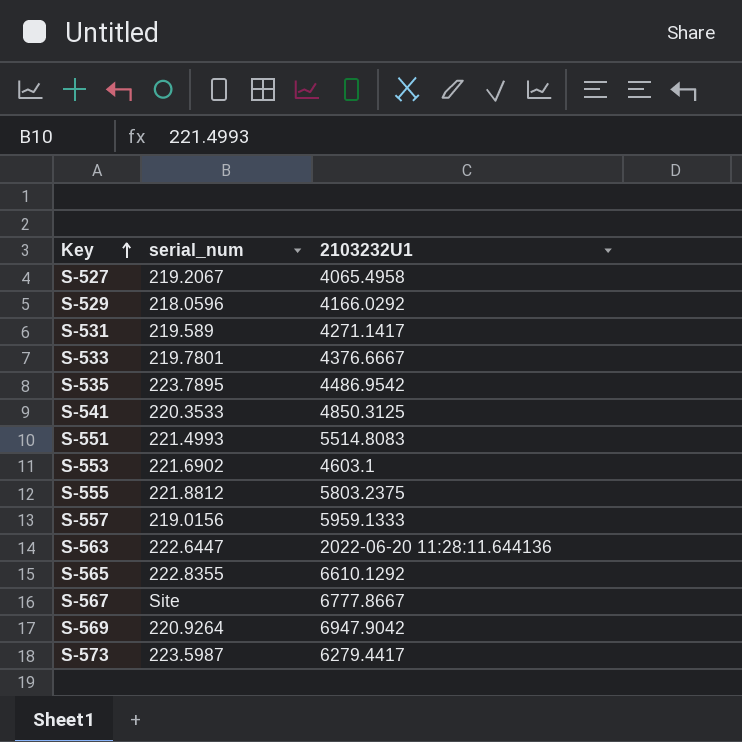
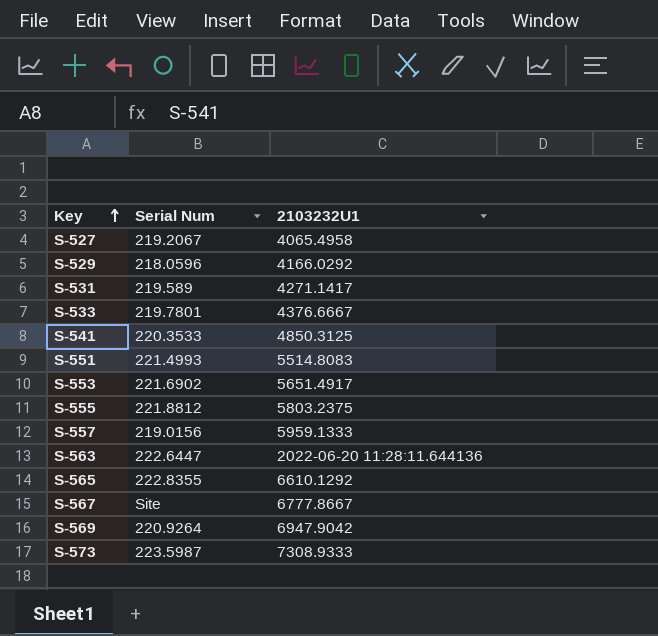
column name: serial_num -> Serial Num
row S-535: 223.7895 | 4486.9542 -> none
S-553 | 2103232U1: 4603.1 -> 5651.4917
S-573 | 2103232U1: 6279.4417 -> 7308.9333

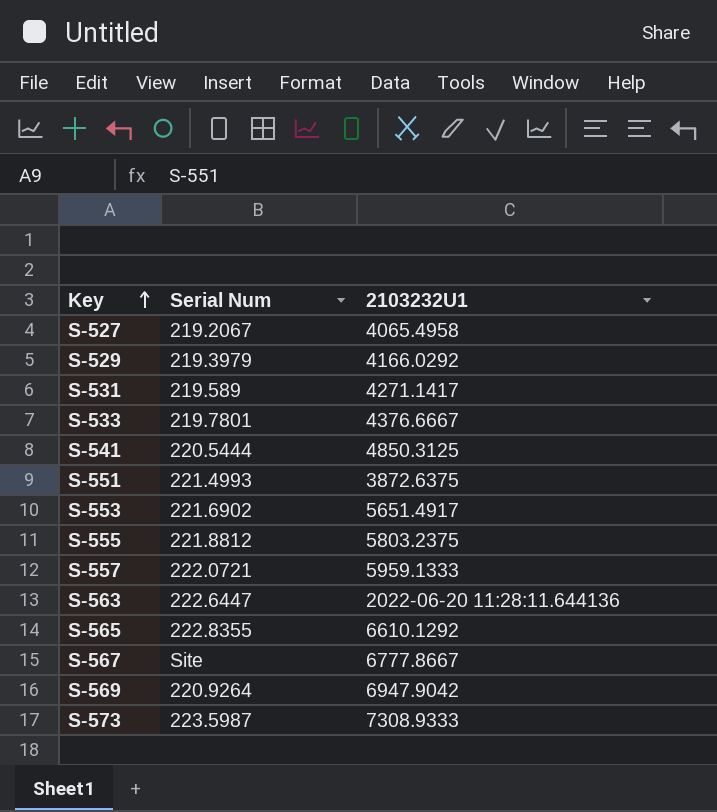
S-529 | Serial Num: 218.0596 -> 219.3979
S-541 | Serial Num: 220.3533 -> 220.5444
S-551 | 2103232U1: 5514.8083 -> 3872.6375
S-557 | Serial Num: 219.0156 -> 222.0721

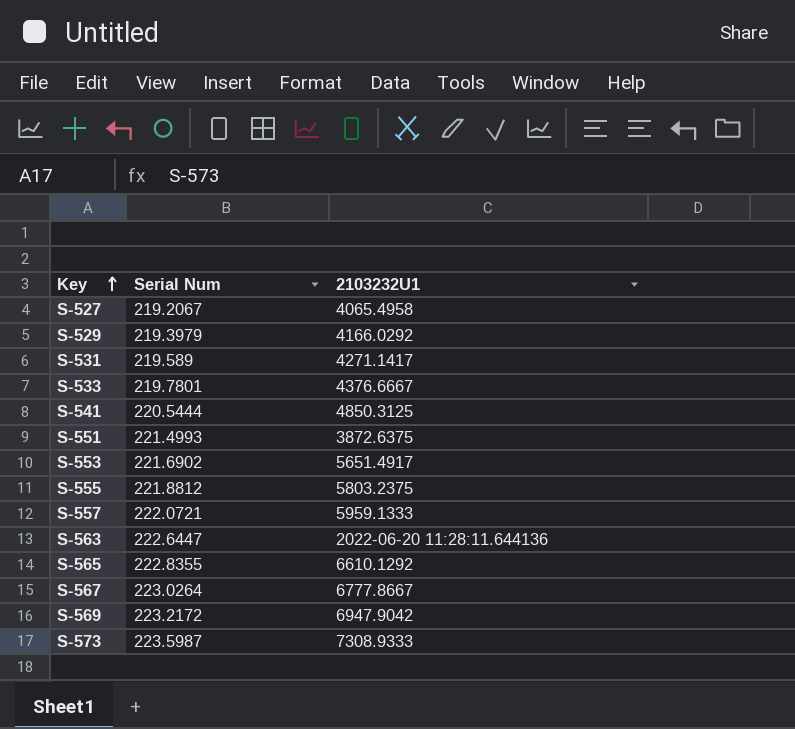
S-567 | Serial Num: Site -> 223.0264
S-569 | Serial Num: 220.9264 -> 223.2172

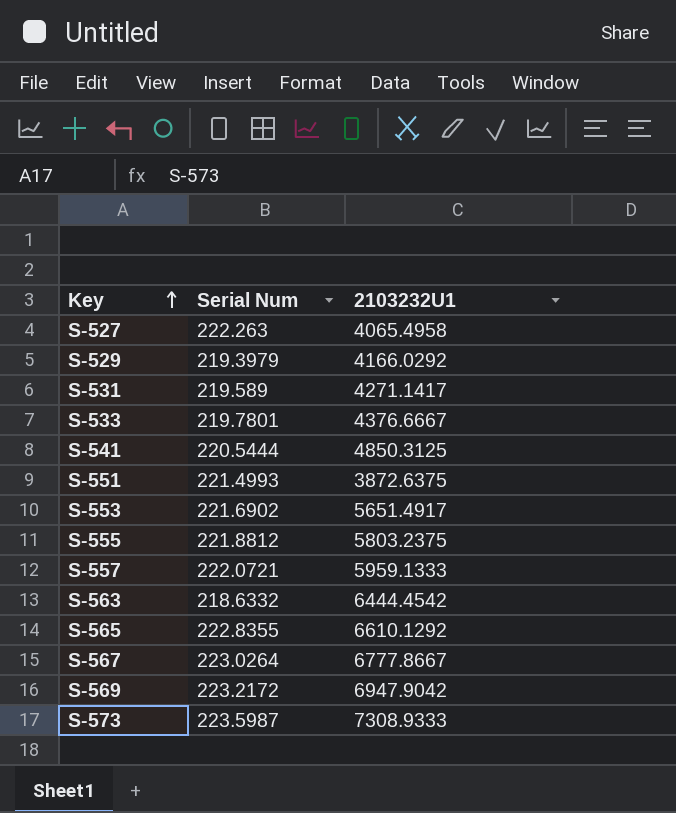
S-527 | Serial Num: 219.2067 -> 222.263
S-563 | Serial Num: 222.6447 -> 218.6332
S-563 | 2103232U1: 2022-06-20 11:28:11.644136 -> 6444.4542

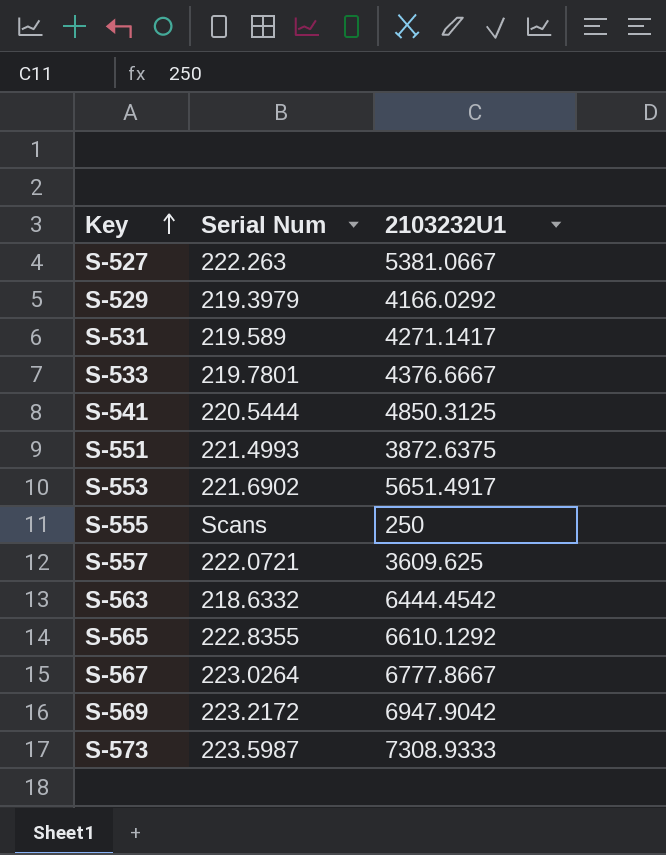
S-527 | 2103232U1: 4065.4958 -> 5381.0667
S-555 | Serial Num: 221.8812 -> Scans
S-555 | 2103232U1: 5803.2375 -> 250
S-557 | 2103232U1: 5959.1333 -> 3609.625

